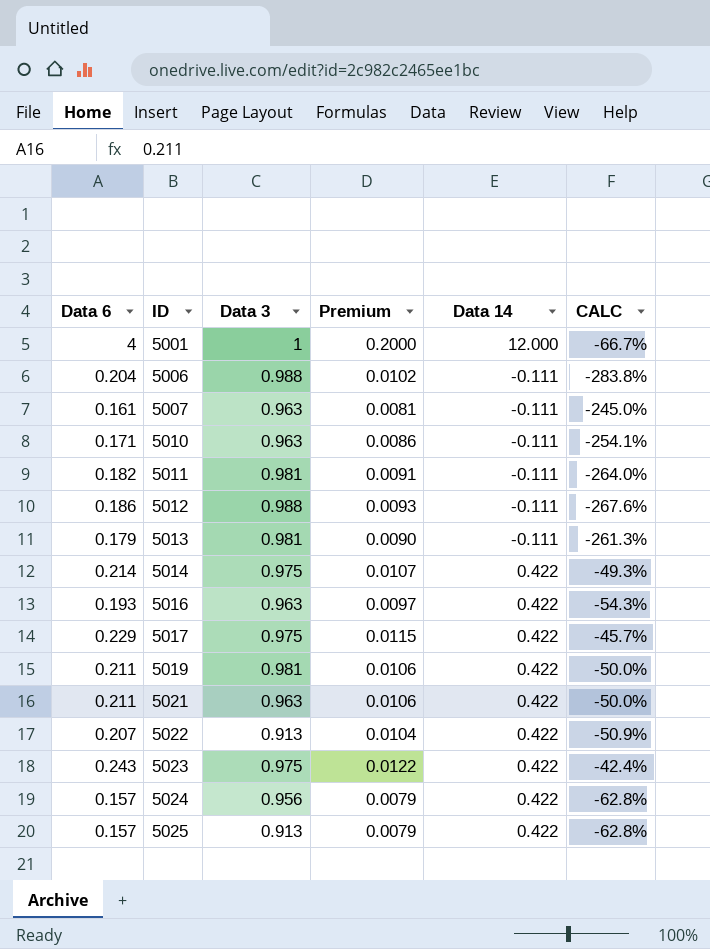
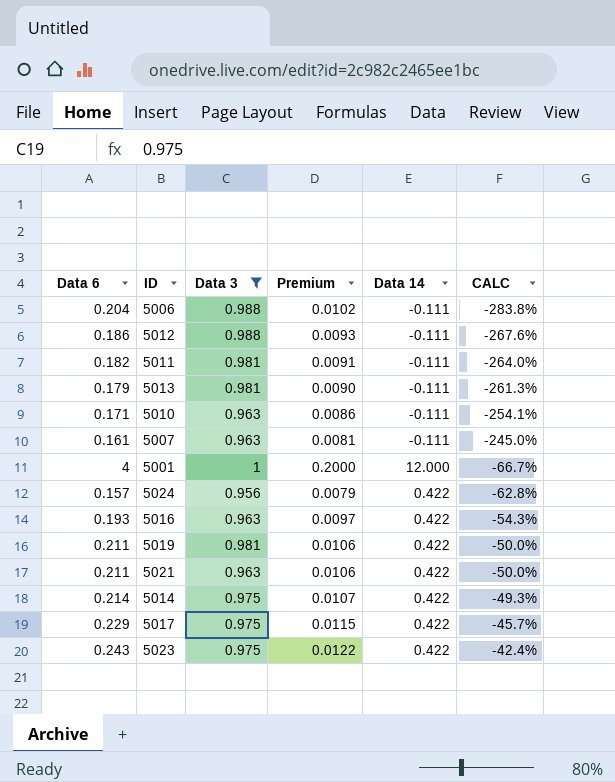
filter: none -> Data 3 != 0.913
row order: ID ascending -> CALC ascending

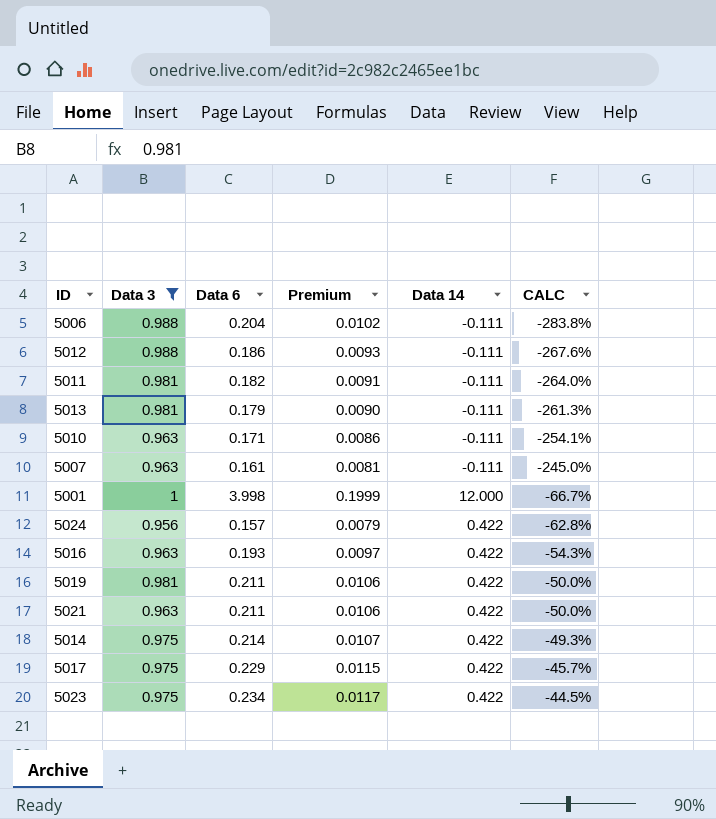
column Data 6 | position: 1 -> 3
5001 | Data 6: 4 -> 3.998
5001 | Premium: 0.2000 -> 0.1999
5023 | Data 6: 0.243 -> 0.234
5023 | Premium: 0.0122 -> 0.0117
5023 | CALC: -42.4% -> -44.5%

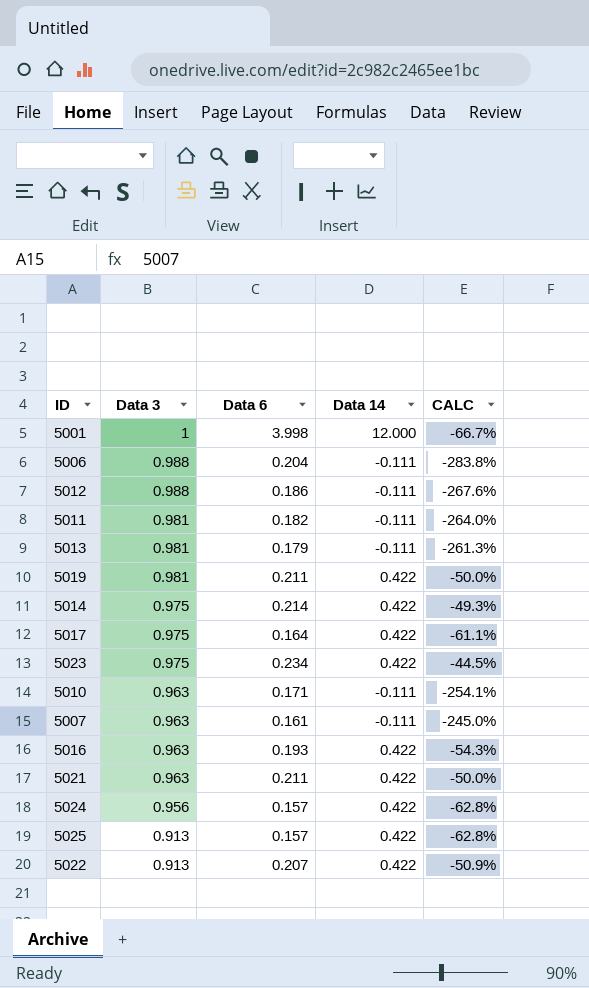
filter: Data 3 != 0.913 -> none
row order: CALC ascending -> Data 3 descending
column Premium | formula: [Data 6] * 0.05 -> none
5017 | Data 6: 0.229 -> 0.164
5017 | CALC: -45.7% -> -61.1%

